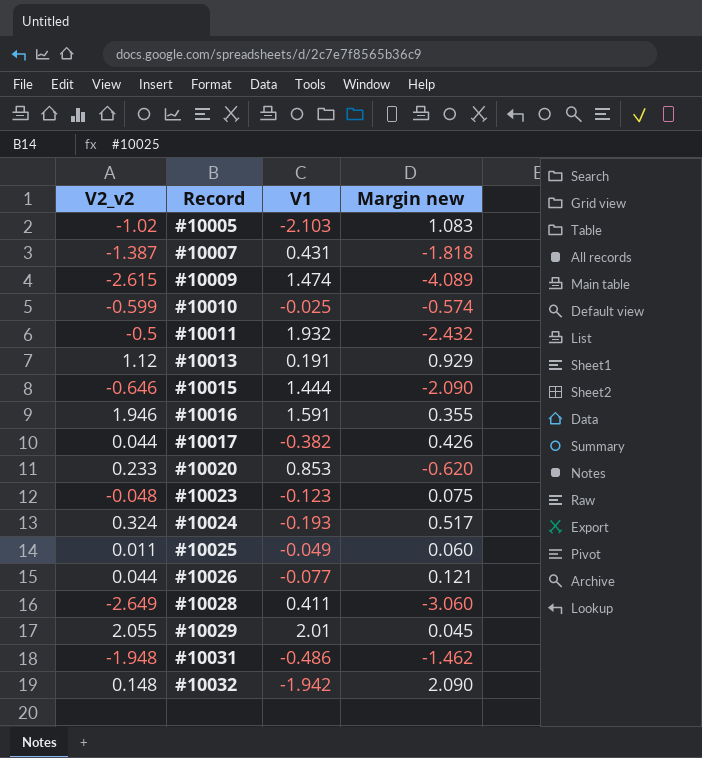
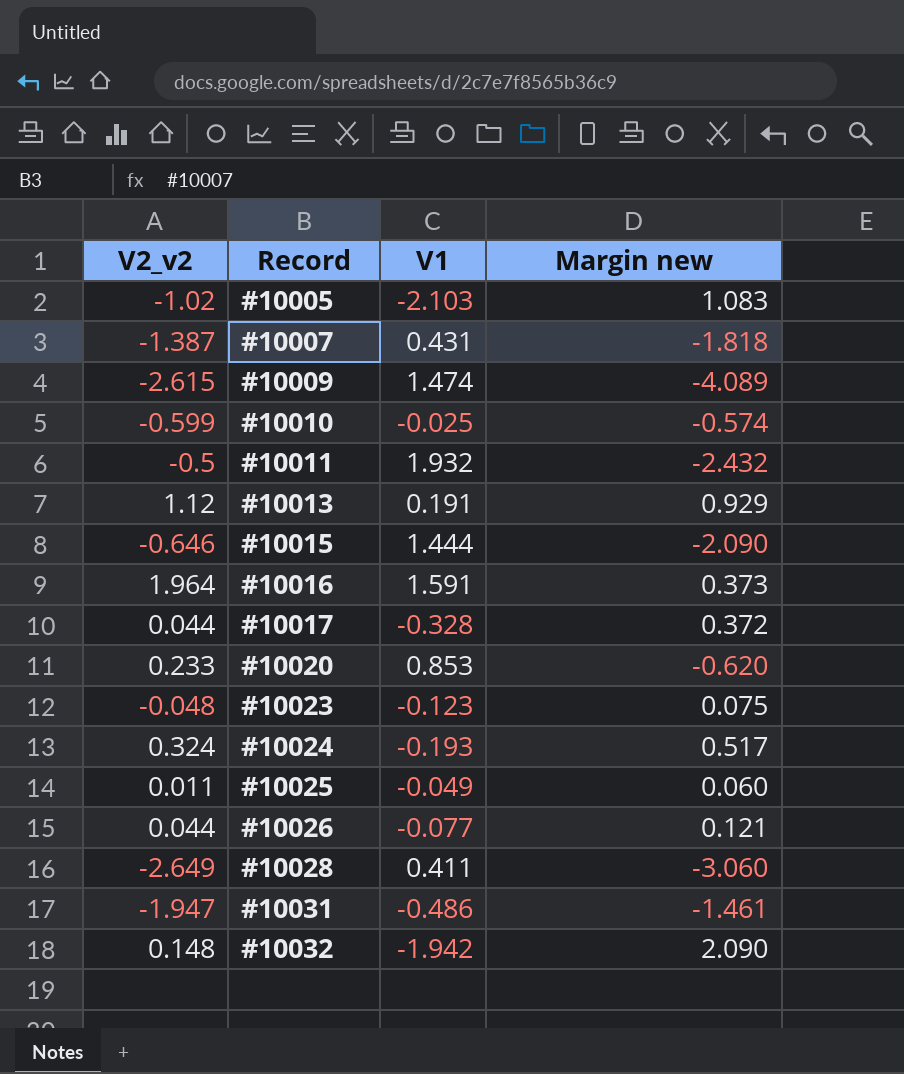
row #10029: 2.055 | 2.01 | 0.045 -> none
#10016 | V2_v2: 1.946 -> 1.964
#10016 | Margin new: 0.355 -> 0.373
#10017 | V1: -0.382 -> -0.328
#10017 | Margin new: 0.426 -> 0.372
#10031 | V2_v2: -1.948 -> -1.947
#10031 | Margin new: -1.462 -> -1.461

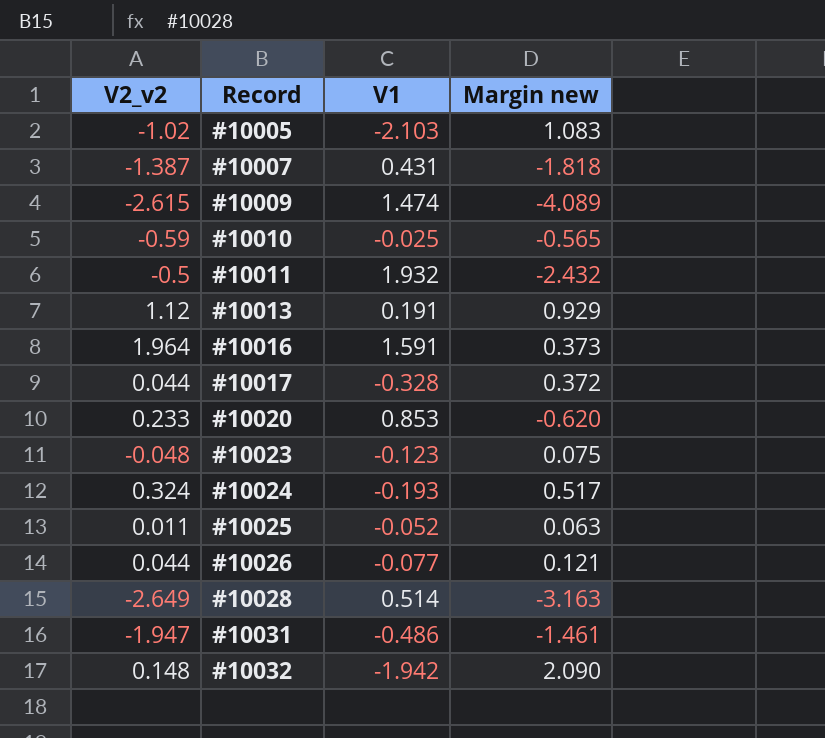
row #10015: -0.646 | 1.444 | -2.090 -> none
#10010 | V2_v2: -0.599 -> -0.59
#10010 | Margin new: -0.574 -> -0.565
#10025 | V1: -0.049 -> -0.052
#10025 | Margin new: 0.060 -> 0.063
#10028 | V1: 0.411 -> 0.514
#10028 | Margin new: -3.060 -> -3.163

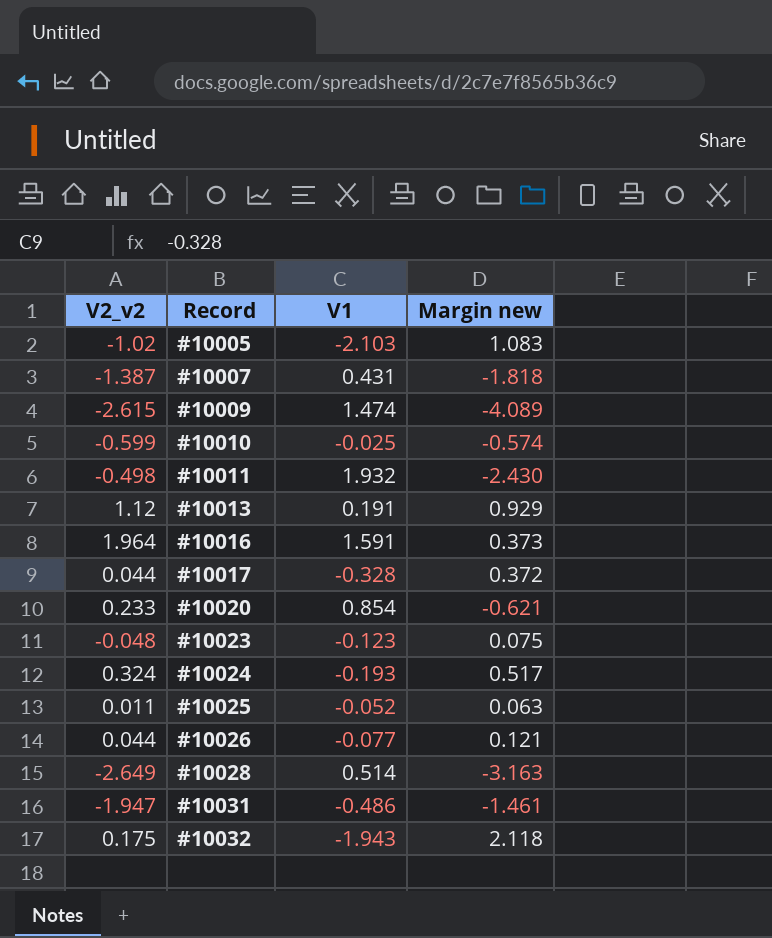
#10010 | V2_v2: -0.59 -> -0.599
#10010 | Margin new: -0.565 -> -0.574
#10011 | V2_v2: -0.5 -> -0.498
#10011 | Margin new: -2.432 -> -2.430
#10020 | V1: 0.853 -> 0.854
#10020 | Margin new: -0.620 -> -0.621
#10032 | V2_v2: 0.148 -> 0.175
#10032 | V1: -1.942 -> -1.943
#10032 | Margin new: 2.090 -> 2.118

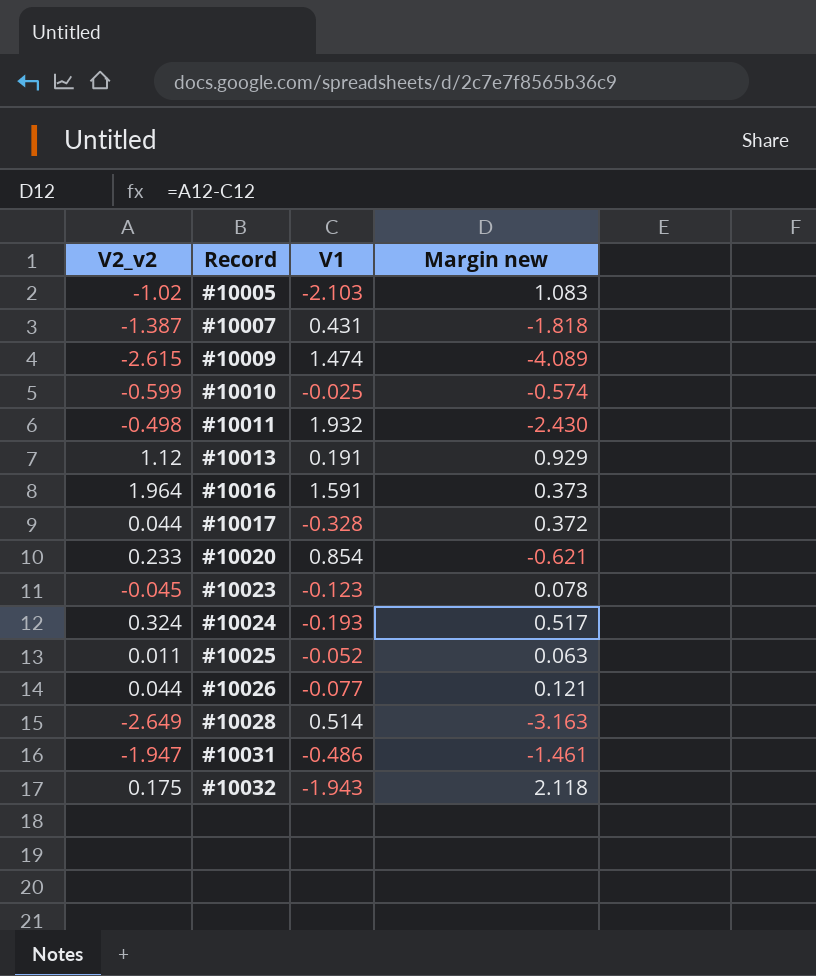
#10023 | V2_v2: -0.048 -> -0.045
#10023 | Margin new: 0.075 -> 0.078

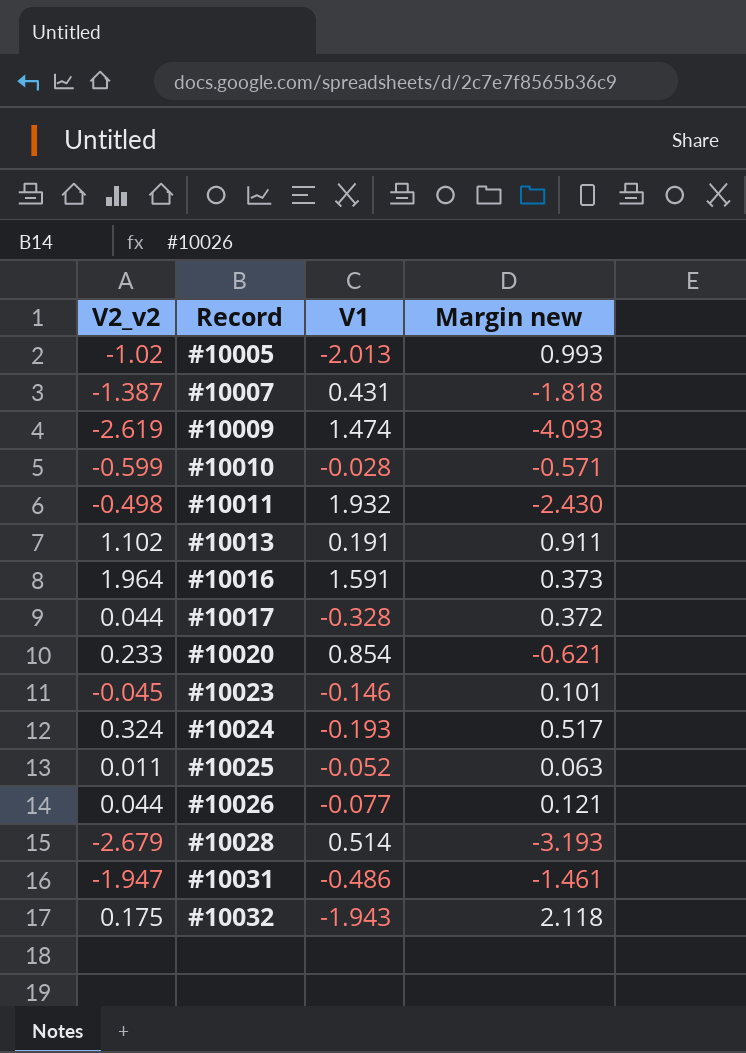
#10005 | V1: -2.103 -> -2.013
#10005 | Margin new: 1.083 -> 0.993
#10009 | V2_v2: -2.615 -> -2.619
#10009 | Margin new: -4.089 -> -4.093
#10010 | V1: -0.025 -> -0.028
#10010 | Margin new: -0.574 -> -0.571
#10013 | V2_v2: 1.12 -> 1.102
#10013 | Margin new: 0.929 -> 0.911
#10023 | V1: -0.123 -> -0.146
#10023 | Margin new: 0.078 -> 0.101
#10028 | V2_v2: -2.649 -> -2.679
#10028 | Margin new: -3.163 -> -3.193

